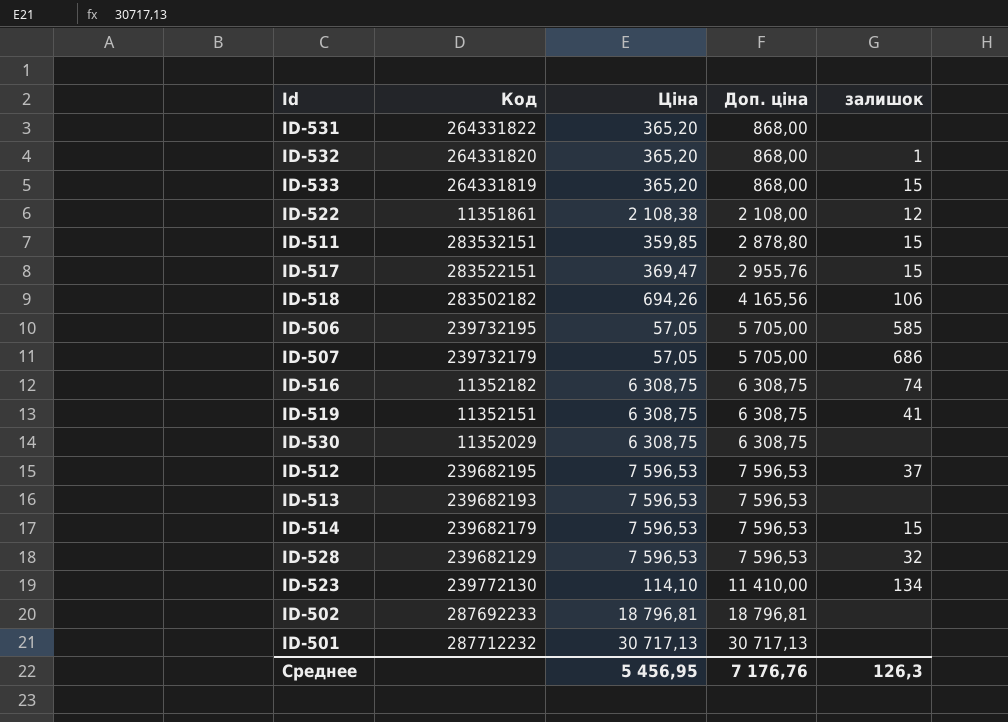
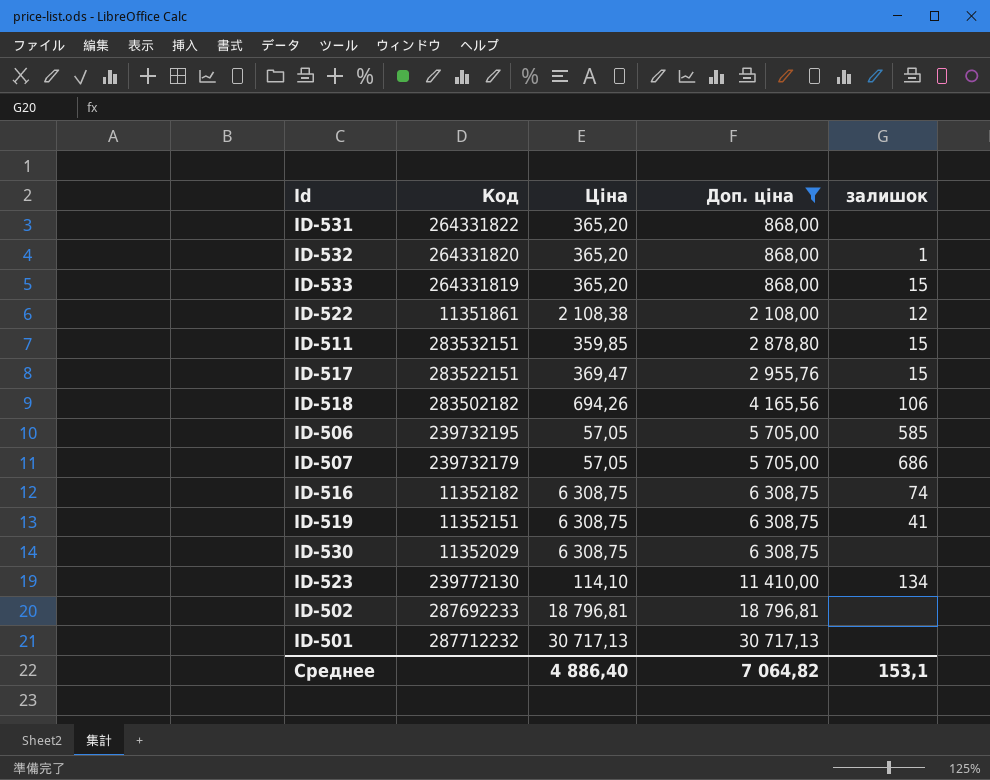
filter: none -> Доп. ціна != 7 596,53
Среднее | Ціна: 5 456,95 -> 4 886,40
Среднее | Доп. ціна: 7 176,76 -> 7 064,82
Среднее | залишок: 126,3 -> 153,1

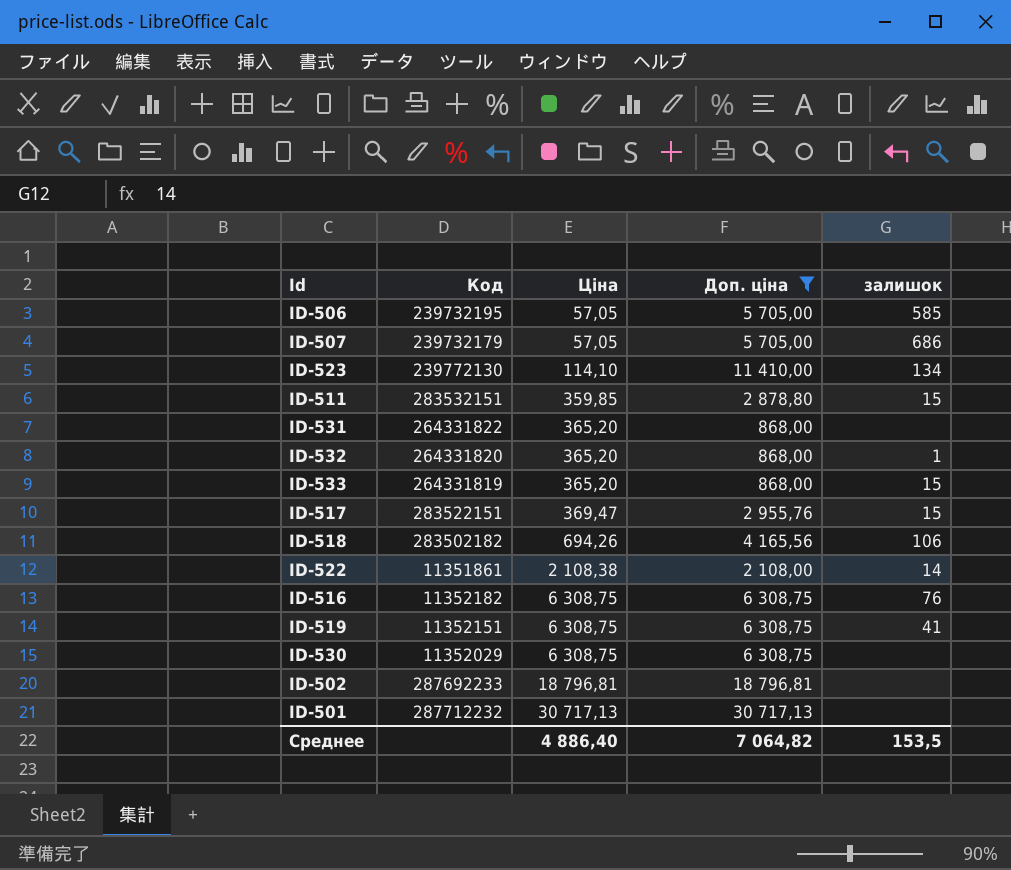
row order: Доп. ціна ascending -> Ціна ascending
ID-522 | залишок: 12 -> 14
ID-516 | залишок: 74 -> 76
Среднее | залишок: 153,1 -> 153,5

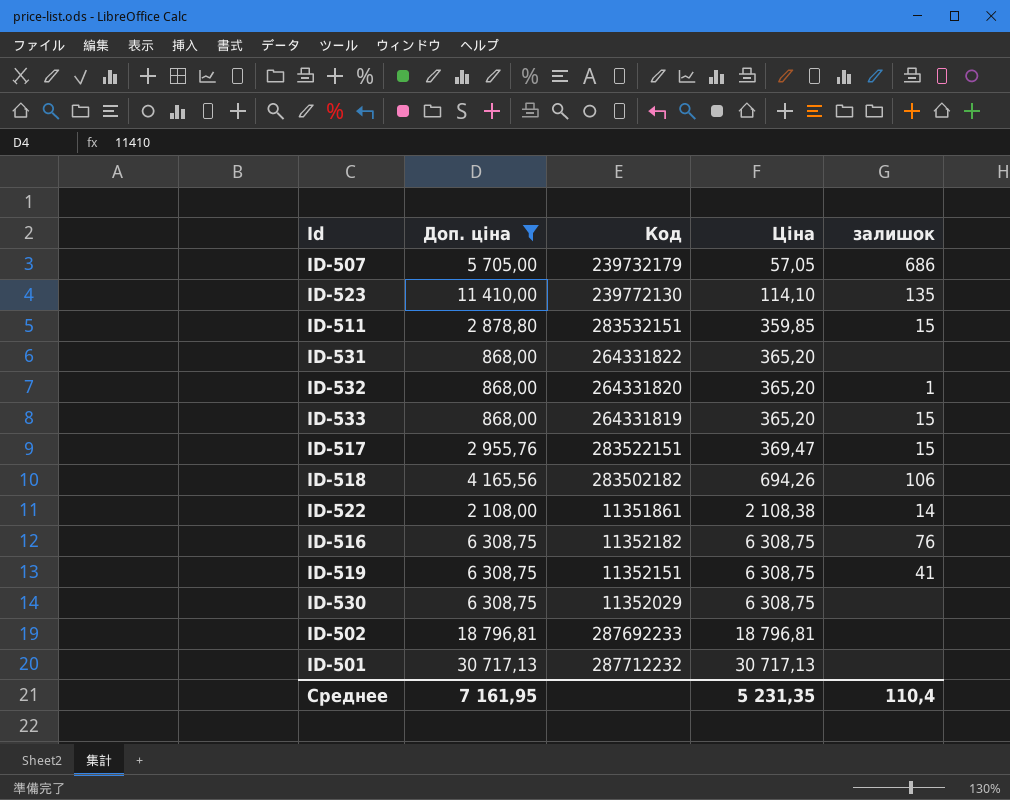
column Доп. ціна | position: 4 -> 2
row ID-506: 239732195 | 57,05 | 5 705,00 | 585 -> none
ID-523 | залишок: 134 -> 135
Среднее | Доп. ціна: 7 064,82 -> 7 161,95
Среднее | Ціна: 4 886,40 -> 5 231,35
Среднее | залишок: 153,5 -> 110,4

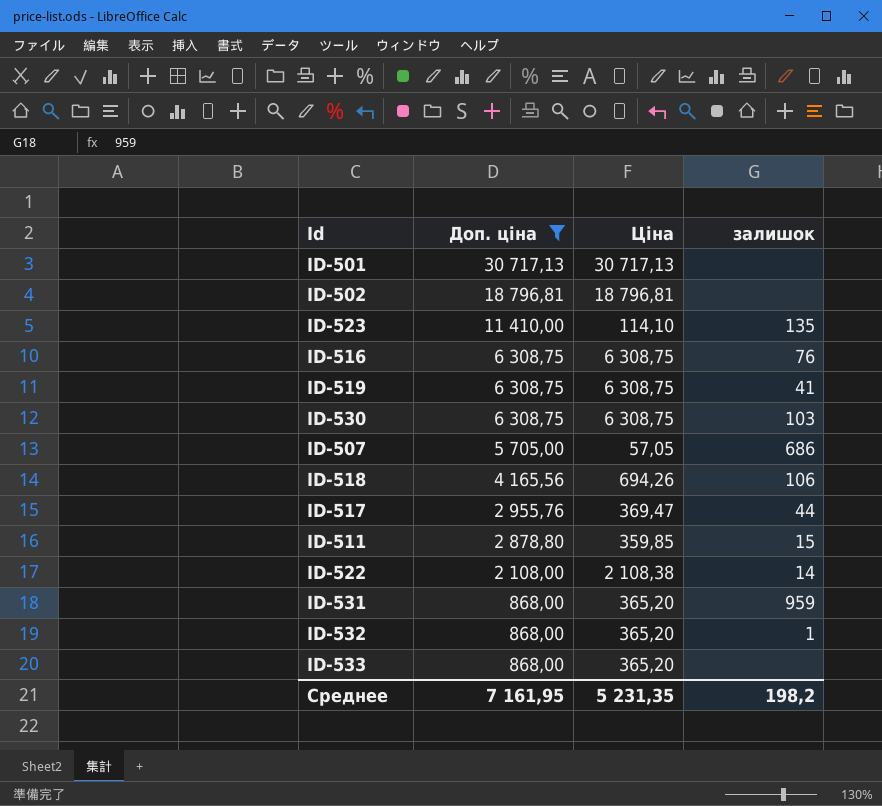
row order: Ціна ascending -> Доп. ціна descending
column Код | position: 3 -> none
ID-530 | залишок: none -> 103
ID-517 | залишок: 15 -> 44
ID-531 | залишок: none -> 959
ID-533 | залишок: 15 -> none
Среднее | залишок: 110,4 -> 198,2

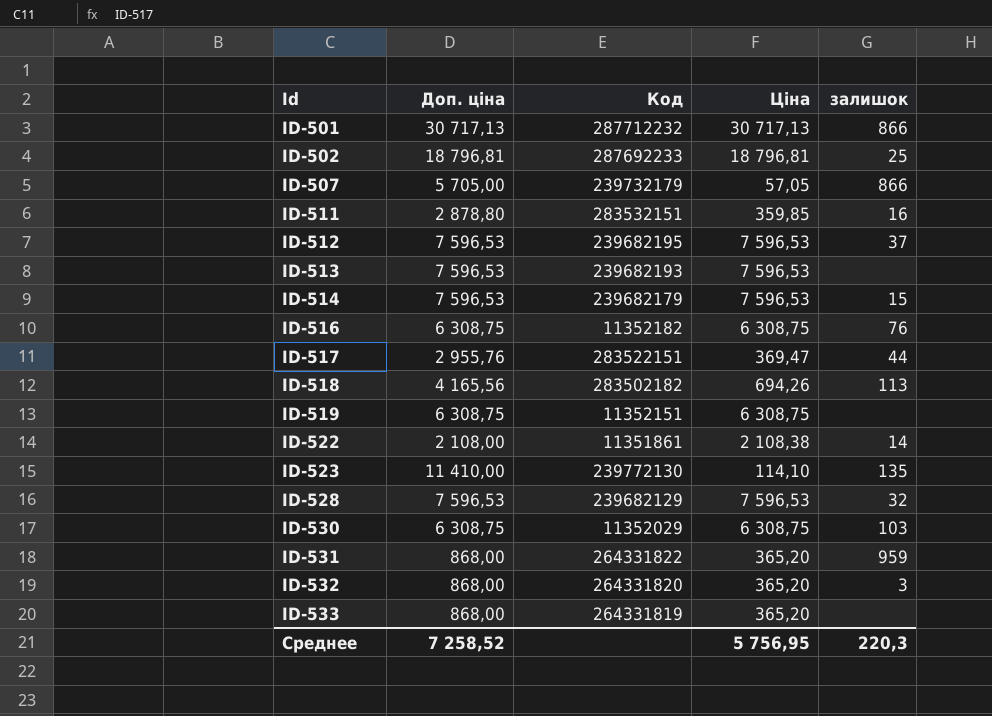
filter: Доп. ціна != 7 596,53 -> none
row order: Доп. ціна descending -> Id ascending
column Код | position: none -> 3
ID-501 | залишок: none -> 866
ID-502 | залишок: none -> 25
ID-507 | залишок: 686 -> 866
ID-511 | залишок: 15 -> 16
ID-518 | залишок: 106 -> 113
ID-519 | залишок: 41 -> none
ID-532 | залишок: 1 -> 3
Среднее | Доп. ціна: 7 161,95 -> 7 258,52
Среднее | Ціна: 5 231,35 -> 5 756,95
Среднее | залишок: 198,2 -> 220,3

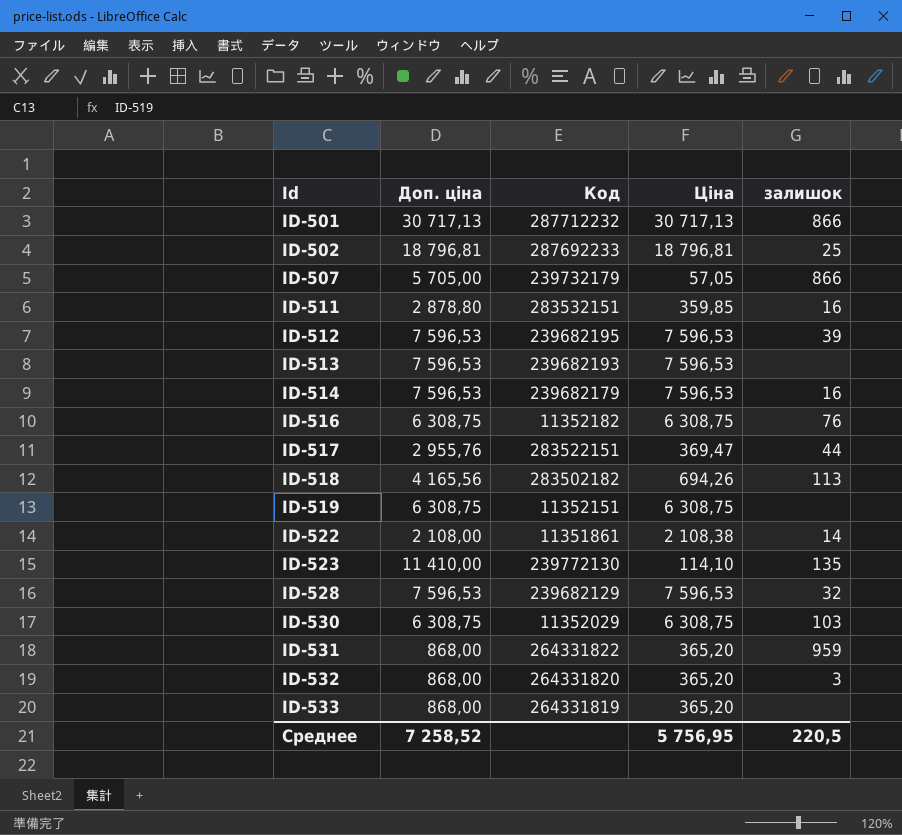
ID-512 | залишок: 37 -> 39
ID-514 | залишок: 15 -> 16
Среднее | залишок: 220,3 -> 220,5

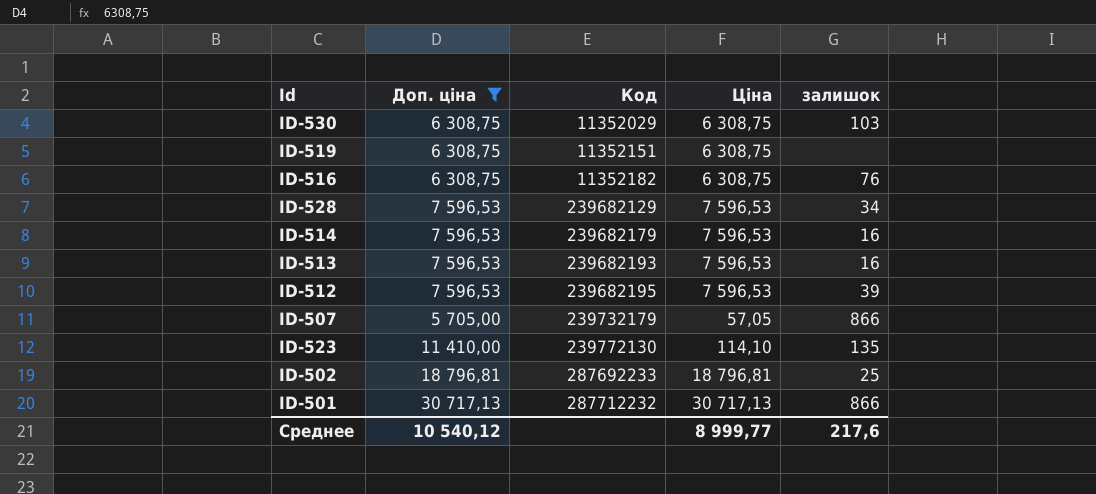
filter: none -> Доп. ціна >= 5 705,00
row order: Id ascending -> Код ascending
ID-528 | залишок: 32 -> 34
ID-513 | залишок: none -> 16
Среднее | Доп. ціна: 7 258,52 -> 10 540,12
Среднее | Ціна: 5 756,95 -> 8 999,77
Среднее | залишок: 220,5 -> 217,6

